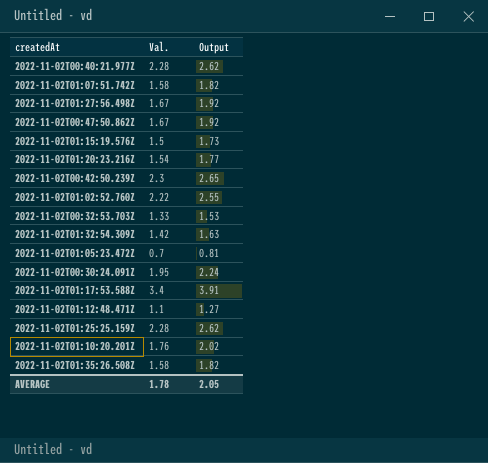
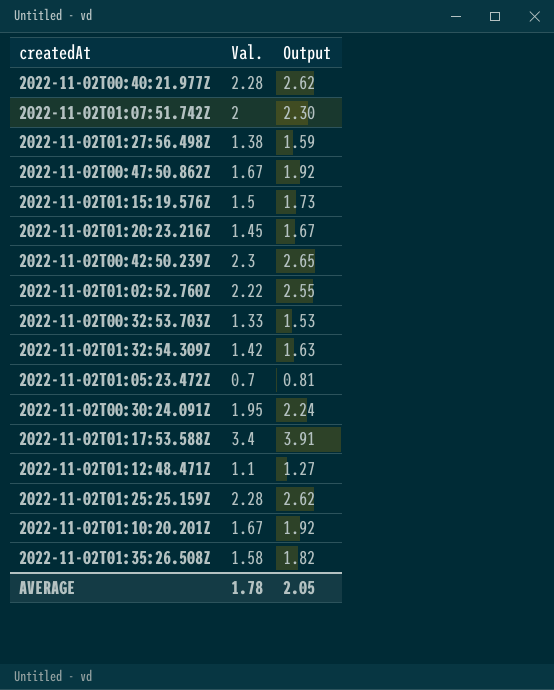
2022-11-02T01:07:51.742Z | Val.: 1.58 -> 2
2022-11-02T01:07:51.742Z | Output: 1.82 -> 2.30
2022-11-02T01:27:56.498Z | Val.: 1.67 -> 1.38
2022-11-02T01:27:56.498Z | Output: 1.92 -> 1.59
2022-11-02T01:20:23.216Z | Val.: 1.54 -> 1.45
2022-11-02T01:20:23.216Z | Output: 1.77 -> 1.67
2022-11-02T01:10:20.201Z | Val.: 1.76 -> 1.67
2022-11-02T01:10:20.201Z | Output: 2.02 -> 1.92

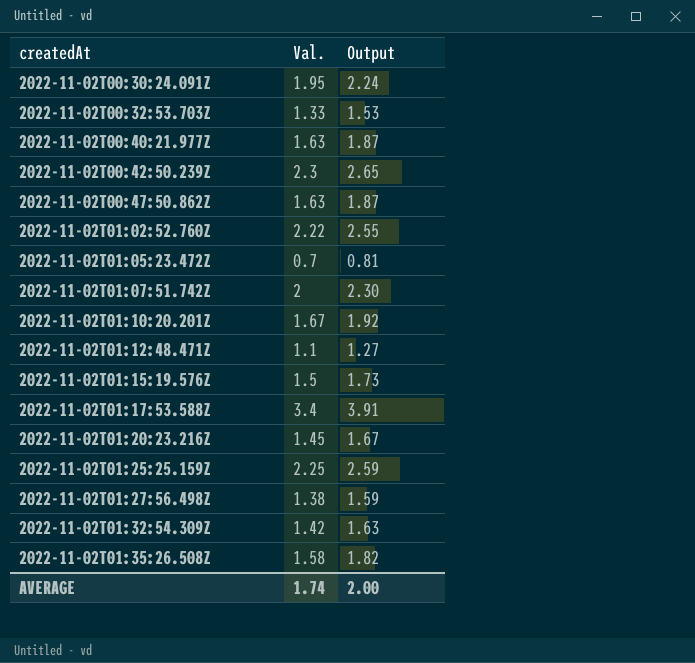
row order: none -> createdAt ascending
2022-11-02T00:40:21.977Z | Val.: 2.28 -> 1.63
2022-11-02T00:40:21.977Z | Output: 2.62 -> 1.87
2022-11-02T00:47:50.862Z | Val.: 1.67 -> 1.63
2022-11-02T00:47:50.862Z | Output: 1.92 -> 1.87
2022-11-02T01:25:25.159Z | Val.: 2.28 -> 2.25
2022-11-02T01:25:25.159Z | Output: 2.62 -> 2.59
AVERAGE | Val.: 1.78 -> 1.74
AVERAGE | Output: 2.05 -> 2.00

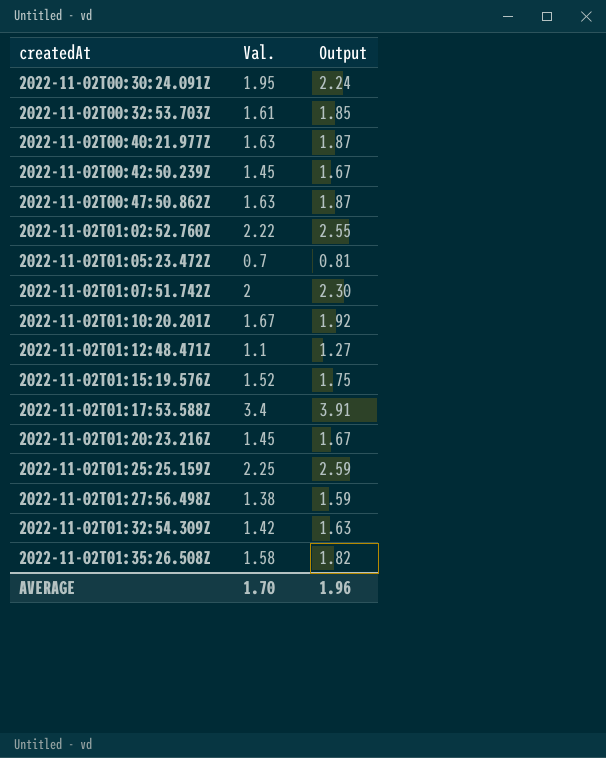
2022-11-02T00:32:53.703Z | Val.: 1.33 -> 1.61
2022-11-02T00:32:53.703Z | Output: 1.53 -> 1.85
2022-11-02T00:42:50.239Z | Val.: 2.3 -> 1.45
2022-11-02T00:42:50.239Z | Output: 2.65 -> 1.67
2022-11-02T01:15:19.576Z | Val.: 1.5 -> 1.52
2022-11-02T01:15:19.576Z | Output: 1.73 -> 1.75
AVERAGE | Val.: 1.74 -> 1.70
AVERAGE | Output: 2.00 -> 1.96

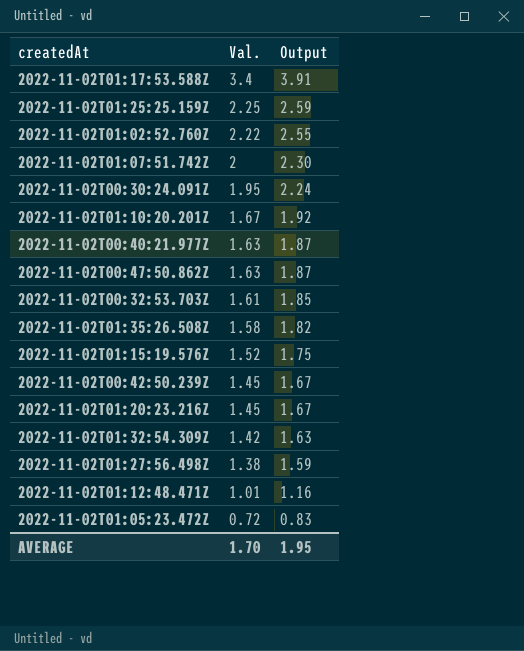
row order: createdAt ascending -> Val. descending
2022-11-02T01:12:48.471Z | Val.: 1.1 -> 1.01
2022-11-02T01:12:48.471Z | Output: 1.27 -> 1.16
2022-11-02T01:05:23.472Z | Val.: 0.7 -> 0.72
2022-11-02T01:05:23.472Z | Output: 0.81 -> 0.83
AVERAGE | Output: 1.96 -> 1.95

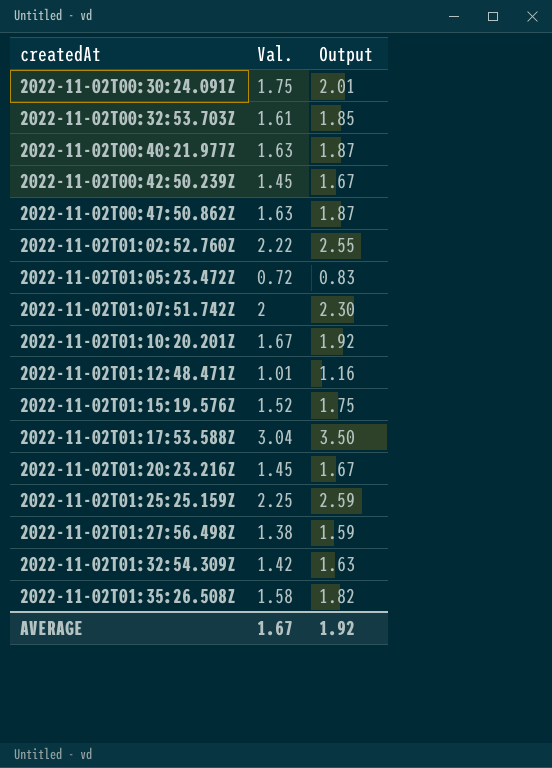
row order: Val. descending -> createdAt ascending
2022-11-02T00:30:24.091Z | Val.: 1.95 -> 1.75
2022-11-02T00:30:24.091Z | Output: 2.24 -> 2.01
2022-11-02T01:17:53.588Z | Val.: 3.4 -> 3.04
2022-11-02T01:17:53.588Z | Output: 3.91 -> 3.50
AVERAGE | Val.: 1.70 -> 1.67
AVERAGE | Output: 1.95 -> 1.92

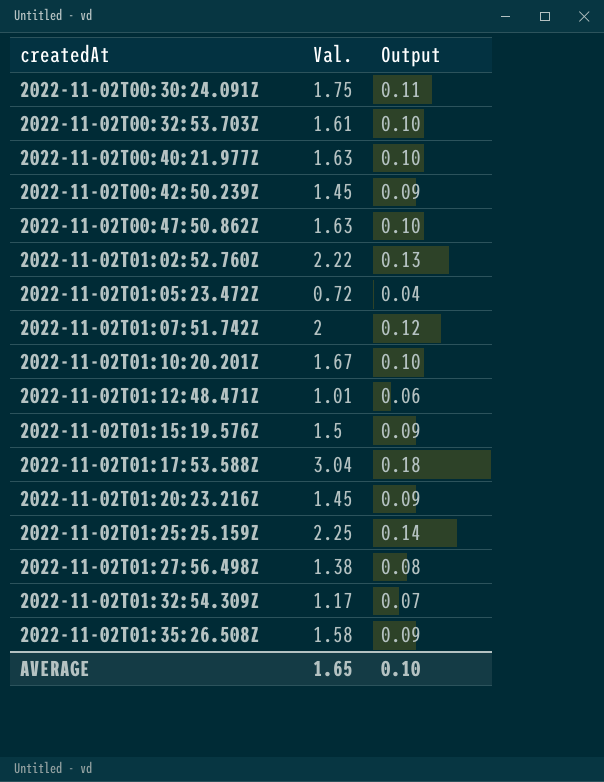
column Output | formula: [Val.] * 1.15 -> [Val.] * 0.06
2022-11-02T01:15:19.576Z | Val.: 1.52 -> 1.5
2022-11-02T01:32:54.309Z | Val.: 1.42 -> 1.17
AVERAGE | Val.: 1.67 -> 1.65
AVERAGE | Output: 1.92 -> 0.10

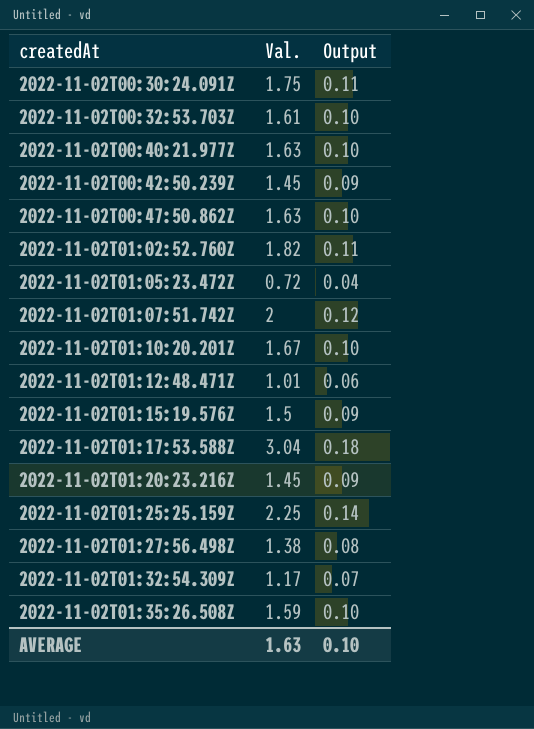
2022-11-02T01:02:52.760Z | Val.: 2.22 -> 1.82
2022-11-02T01:02:52.760Z | Output: 0.13 -> 0.11
2022-11-02T01:35:26.508Z | Val.: 1.58 -> 1.59
2022-11-02T01:35:26.508Z | Output: 0.09 -> 0.10
AVERAGE | Val.: 1.65 -> 1.63

